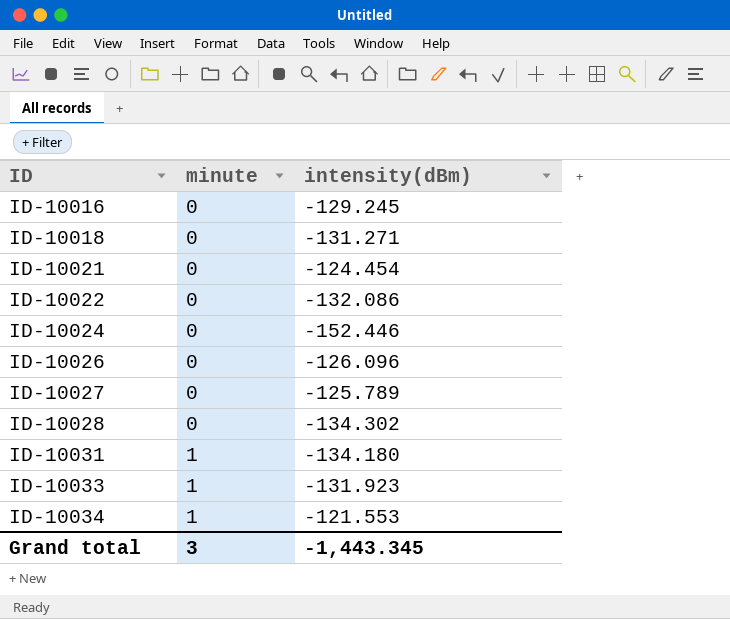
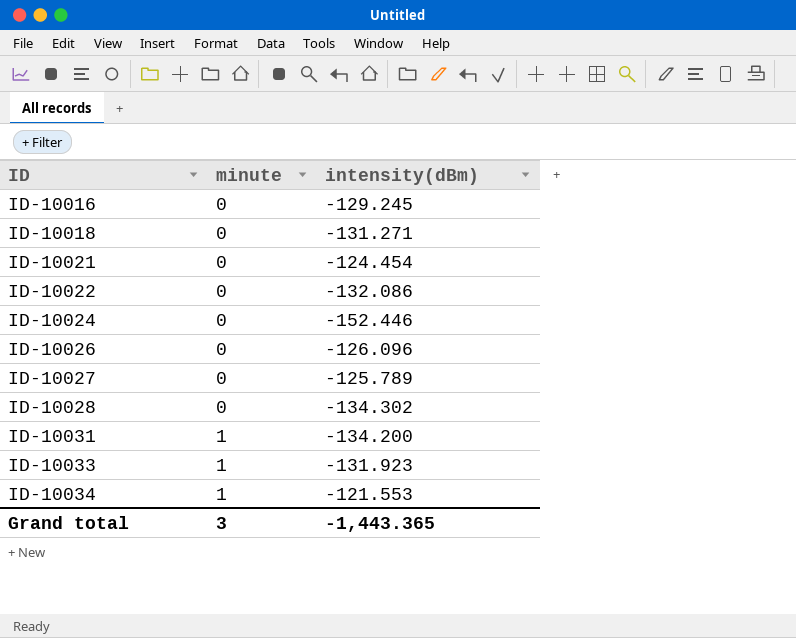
ID-10031 | intensity(dBm): -134.180 -> -134.200
Grand total | intensity(dBm): -1,443.345 -> -1,443.365

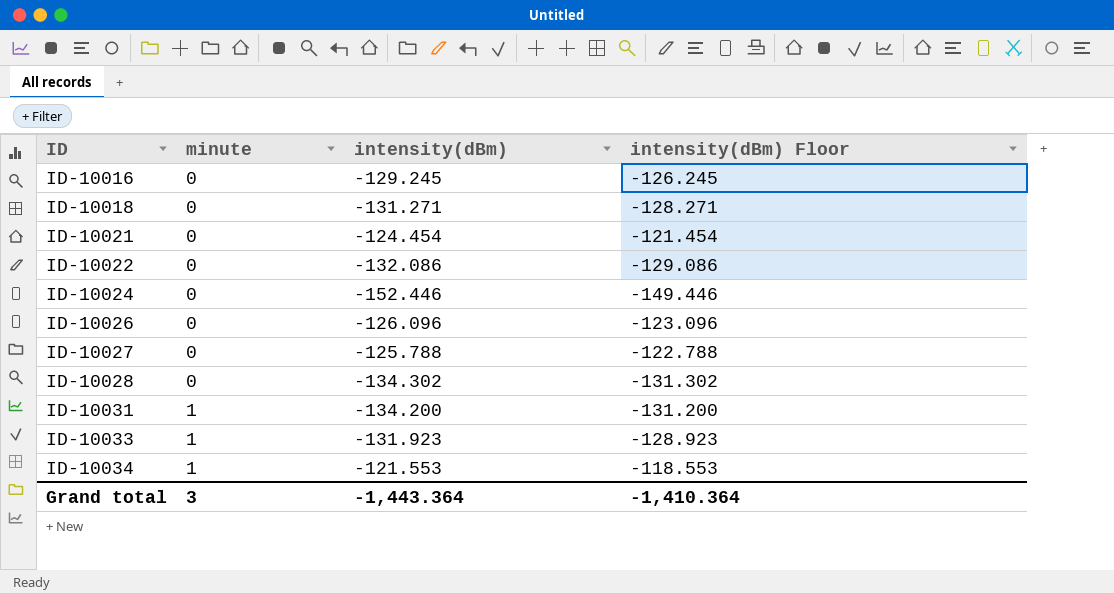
column intensity(dBm) Floor | formula: none -> [intensity(dBm)] + 3
ID-10027 | intensity(dBm): -125.789 -> -125.788
Grand total | intensity(dBm): -1,443.365 -> -1,443.364

